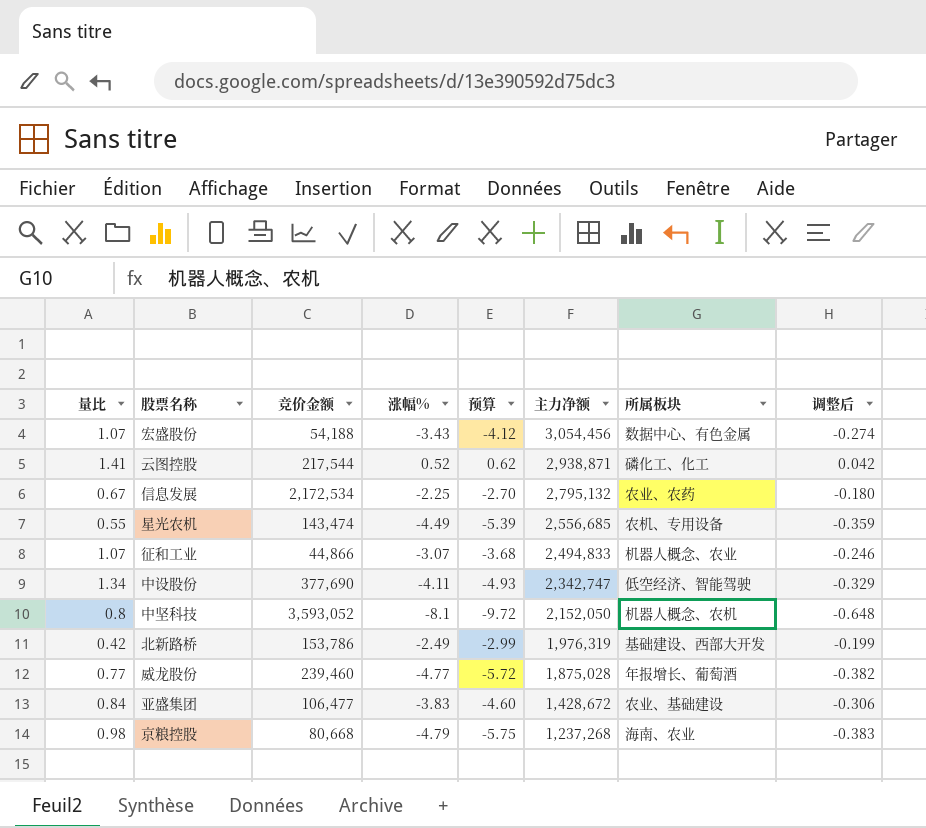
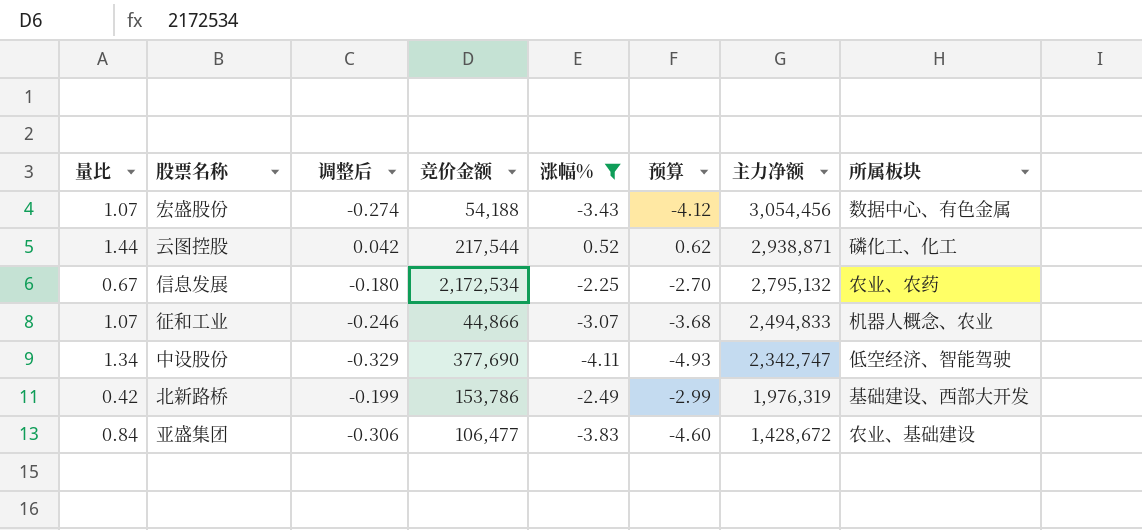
filter: none -> 涨幅% >= -4.11
column 调整后 | position: 8 -> 3
云图控股 | 量比: 1.41 -> 1.44

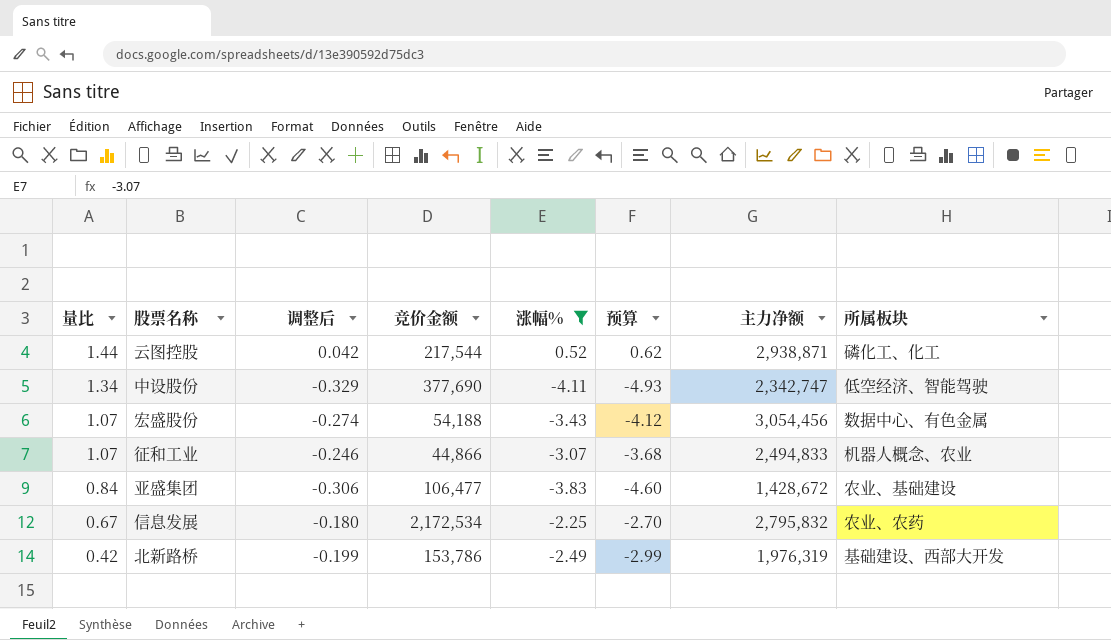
row order: 主力净额 descending -> 量比 descending
信息发展 | 主力净额: 2,795,132 -> 2,795,832

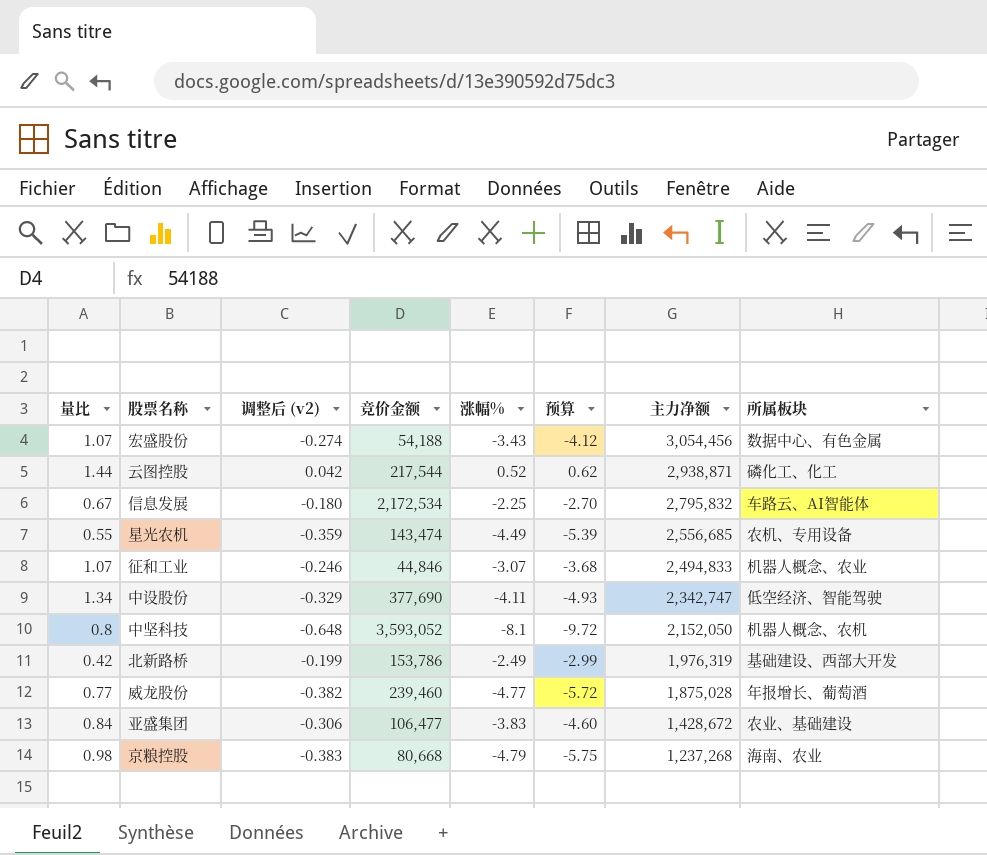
filter: 涨幅% >= -4.11 -> none
row order: 量比 descending -> 主力净额 descending
column name: 调整后 -> 调整后 (v2)
信息发展 | 所属板块: 农业、农药 -> 车路云、AI智能体
征和工业 | 竞价金额: 44,866 -> 44,846

